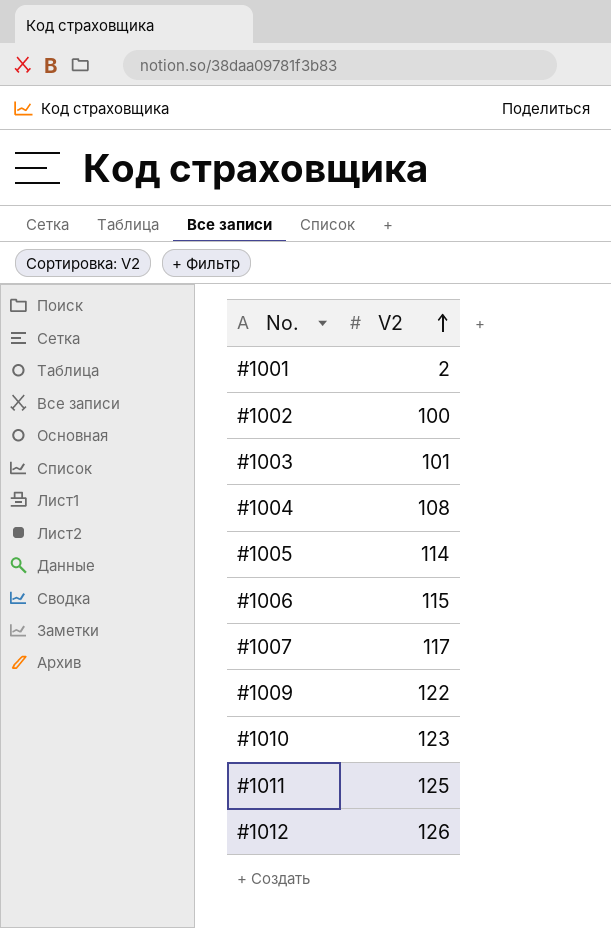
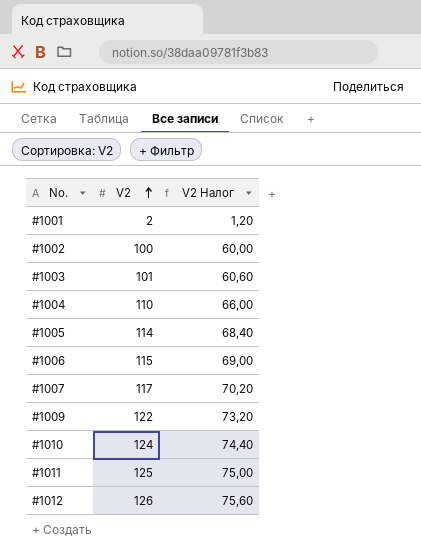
column V2 Налог | formula: none -> [V2] * 0,6
#1004 | V2: 108 -> 110
#1010 | V2: 123 -> 124

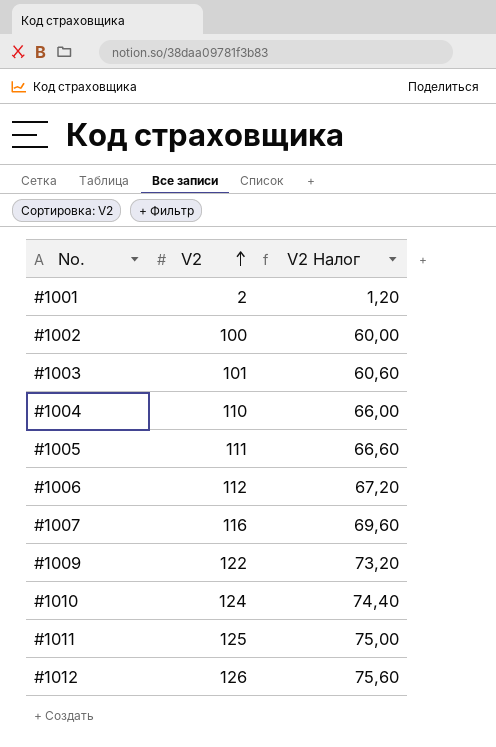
#1005 | V2: 114 -> 111
#1005 | V2 Налог: 68,40 -> 66,60
#1006 | V2: 115 -> 112
#1006 | V2 Налог: 69,00 -> 67,20
#1007 | V2: 117 -> 116
#1007 | V2 Налог: 70,20 -> 69,60

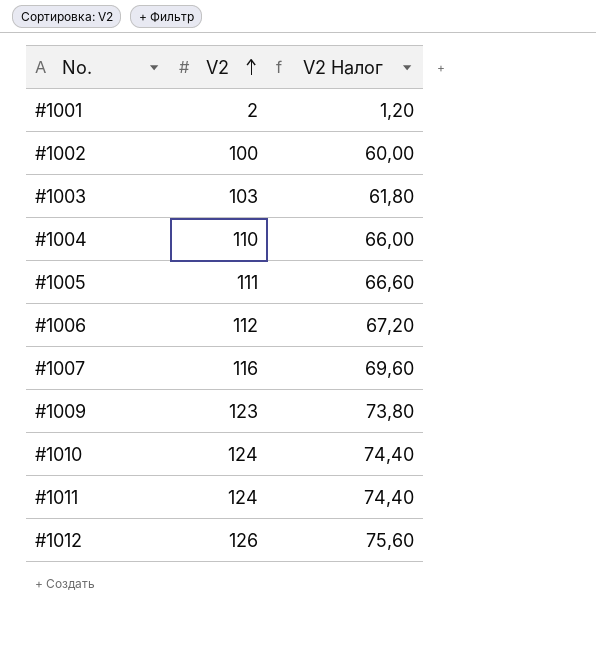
#1003 | V2: 101 -> 103
#1003 | V2 Налог: 60,60 -> 61,80
#1009 | V2: 122 -> 123
#1009 | V2 Налог: 73,20 -> 73,80
#1011 | V2: 125 -> 124
#1011 | V2 Налог: 75,00 -> 74,40

